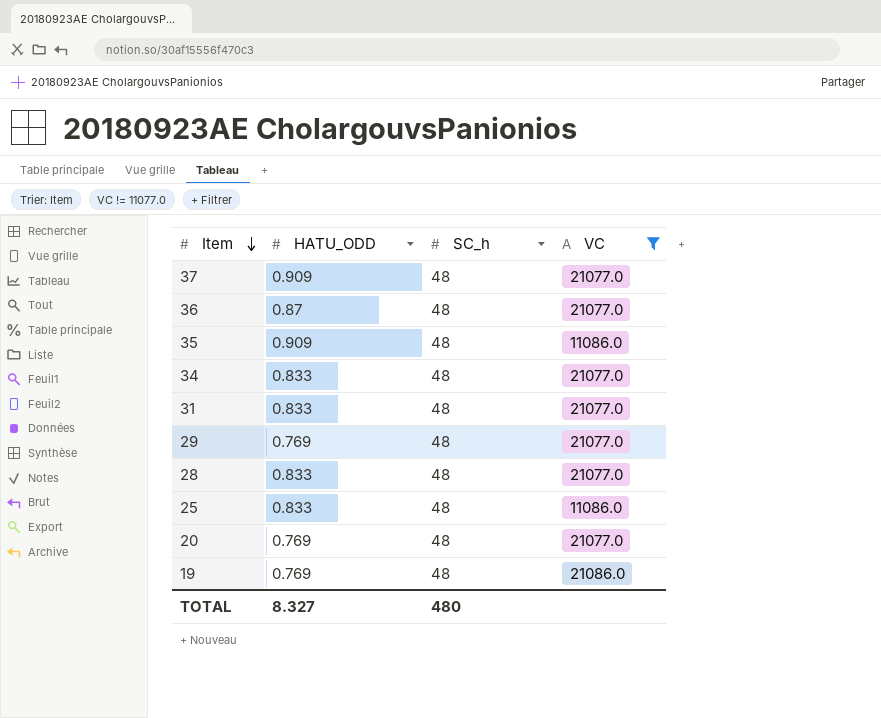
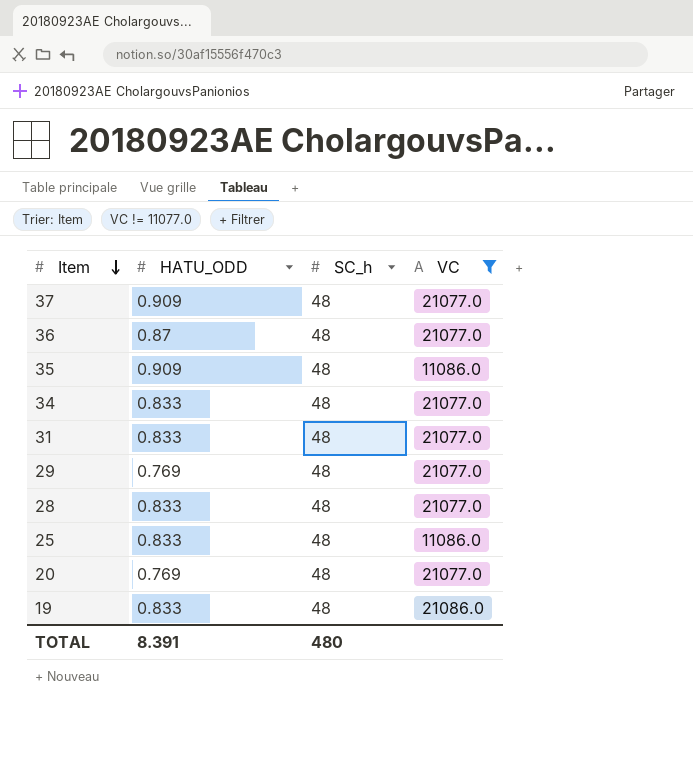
19 | HATU_ODD: 0.769 -> 0.833
TOTAL | HATU_ODD: 8.327 -> 8.391

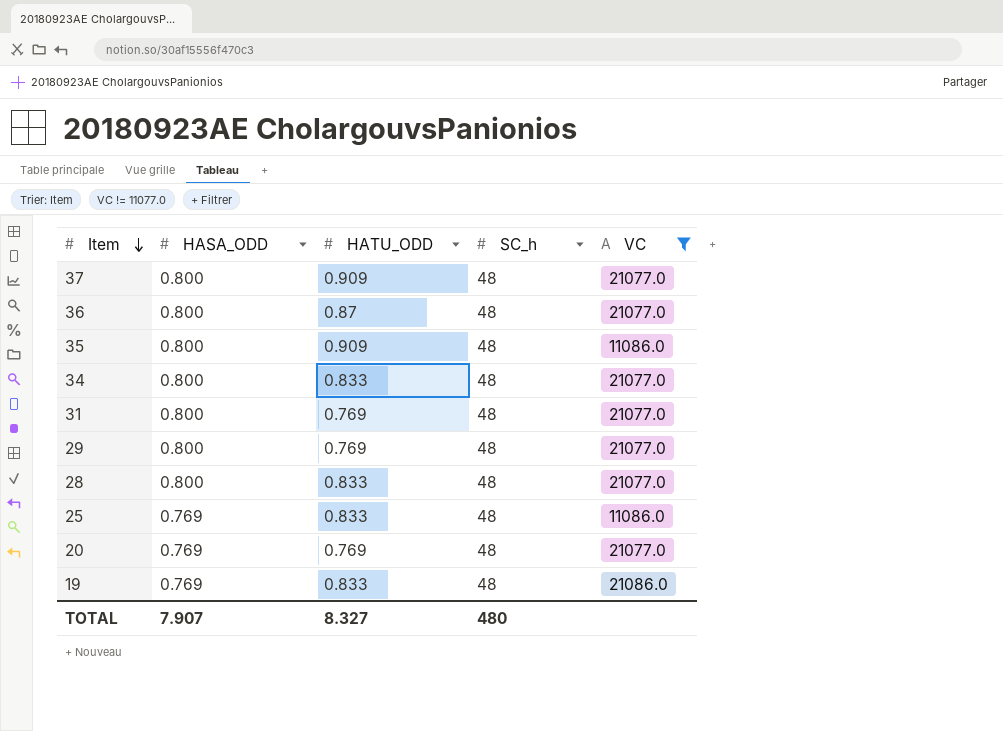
column HASA_ODD | position: none -> 2
31 | HATU_ODD: 0.833 -> 0.769
TOTAL | HATU_ODD: 8.391 -> 8.327

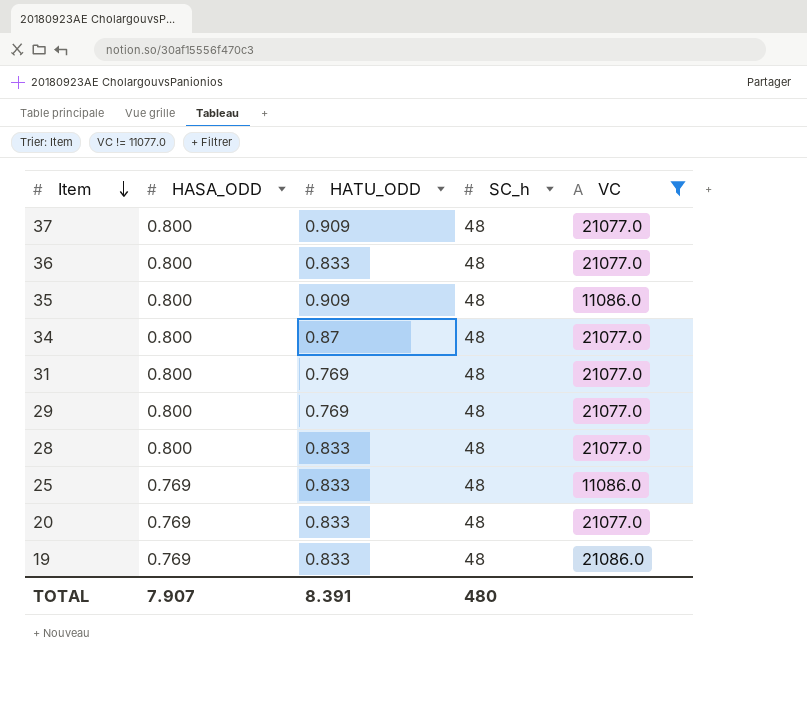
36 | HATU_ODD: 0.87 -> 0.833
34 | HATU_ODD: 0.833 -> 0.87
20 | HATU_ODD: 0.769 -> 0.833
TOTAL | HATU_ODD: 8.327 -> 8.391

